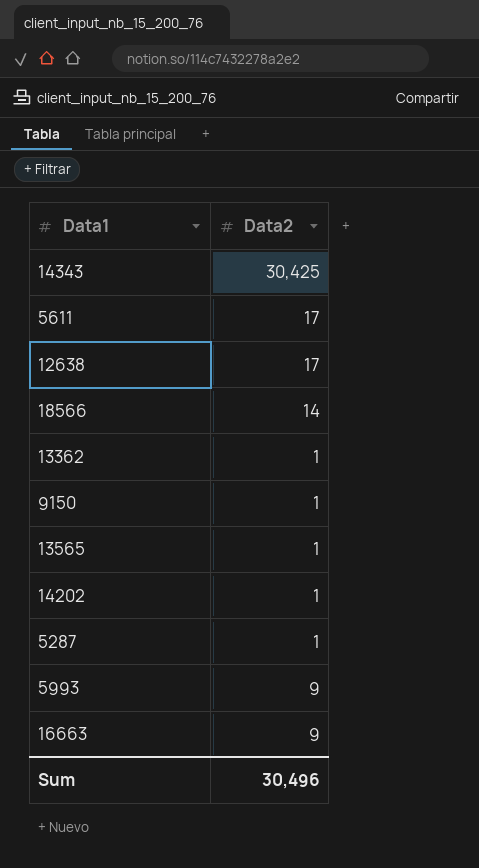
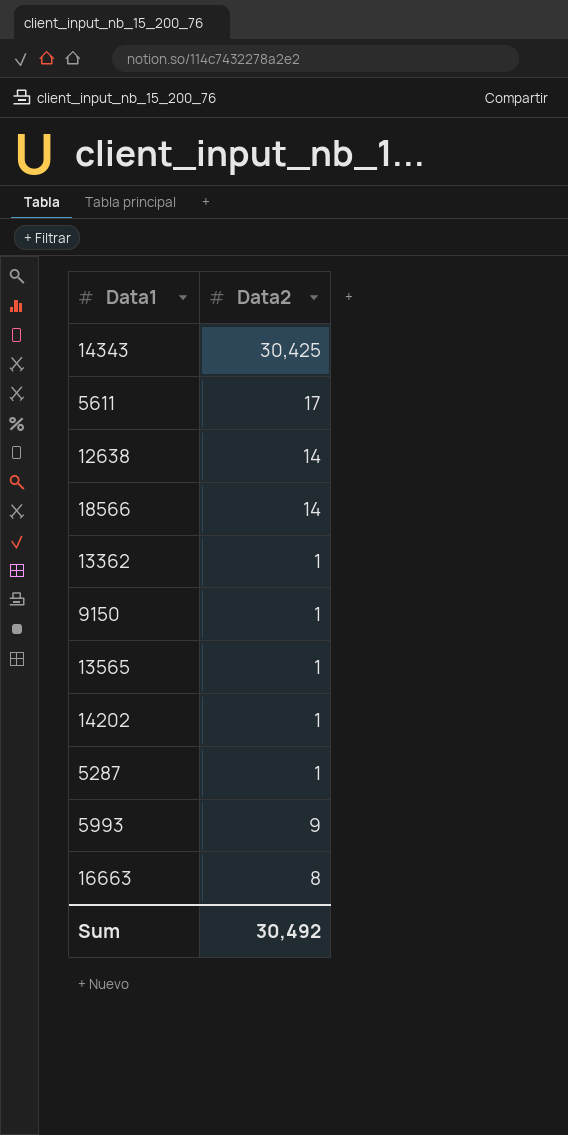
12638 | Data2: 17 -> 14
16663 | Data2: 9 -> 8
Sum | Data2: 30,496 -> 30,492

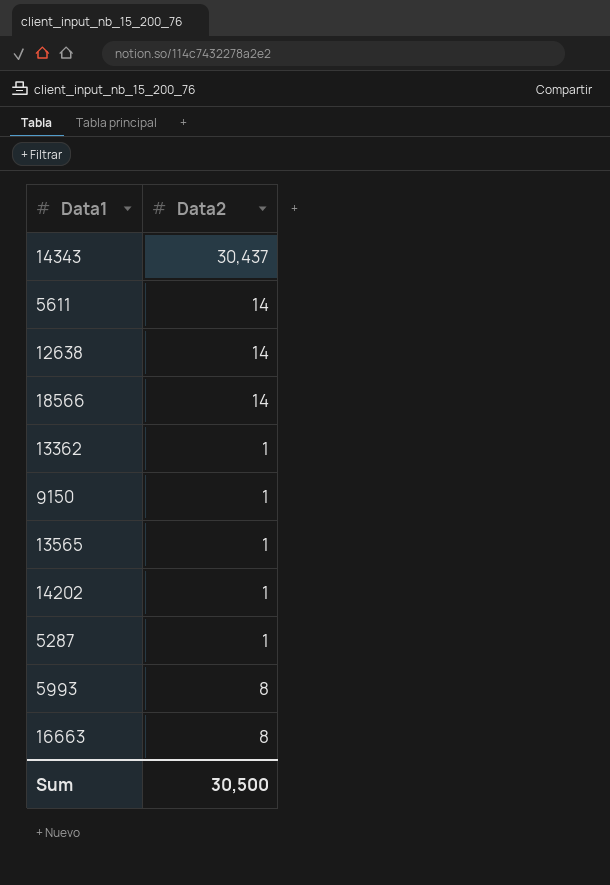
14343 | Data2: 30,425 -> 30,437
5611 | Data2: 17 -> 14
5993 | Data2: 9 -> 8
Sum | Data2: 30,492 -> 30,500

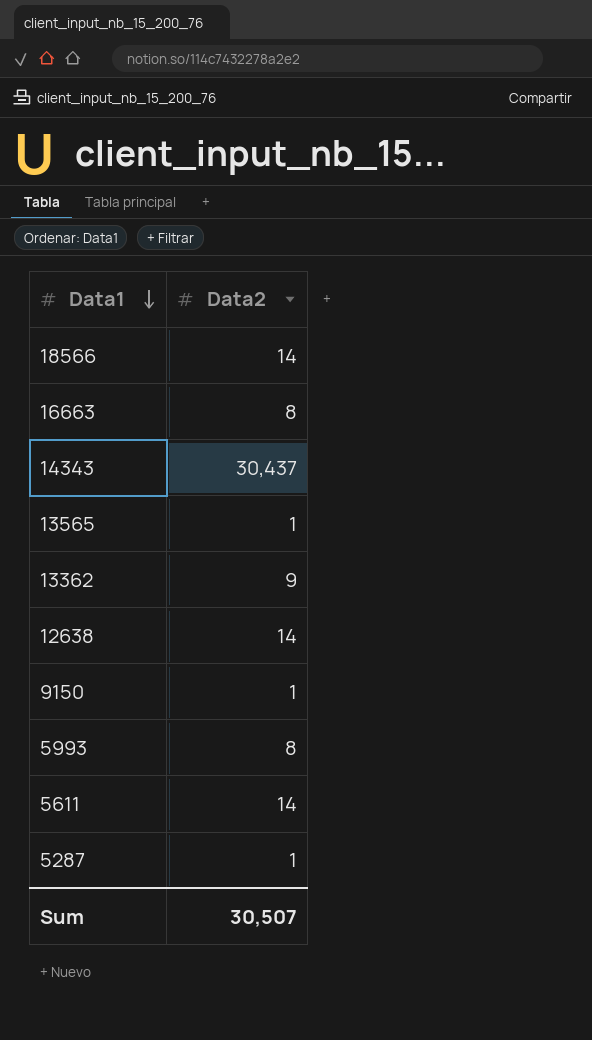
row order: none -> Data1 descending
row 14202: 1 -> none
13362 | Data2: 1 -> 9
Sum | Data2: 30,500 -> 30,507

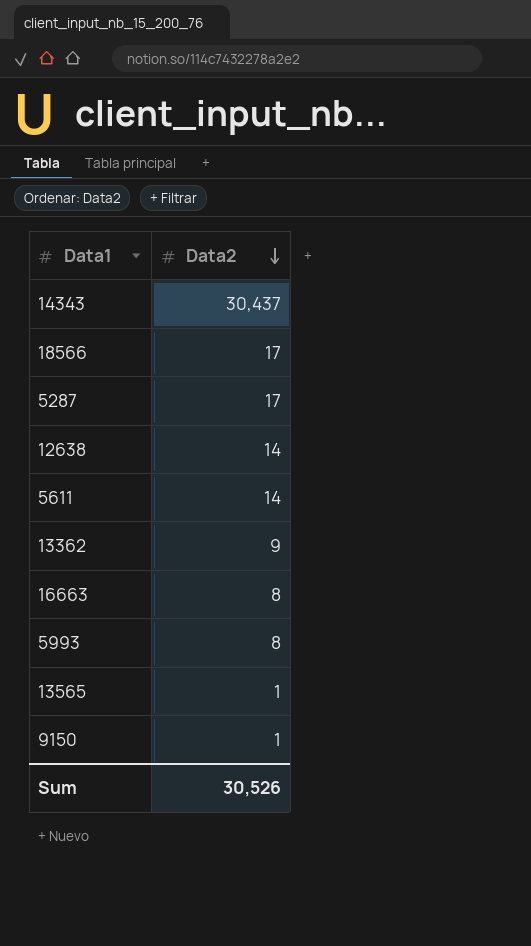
row order: Data1 descending -> Data2 descending
18566 | Data2: 14 -> 17
5287 | Data2: 1 -> 17
Sum | Data2: 30,507 -> 30,526

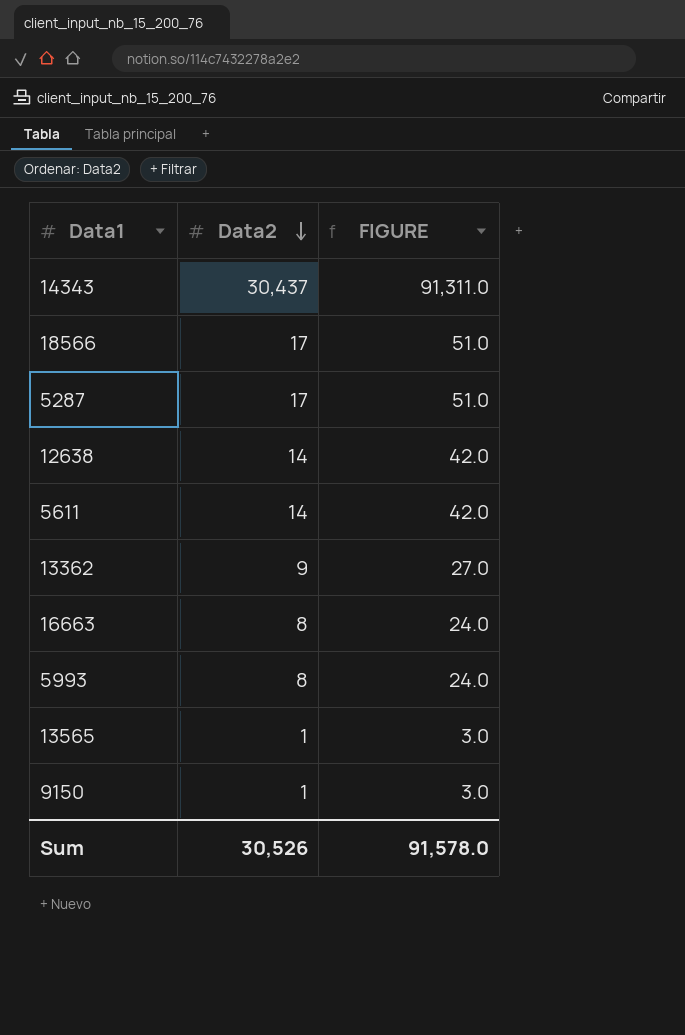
column FIGURE | formula: none -> [Data2] * 3

